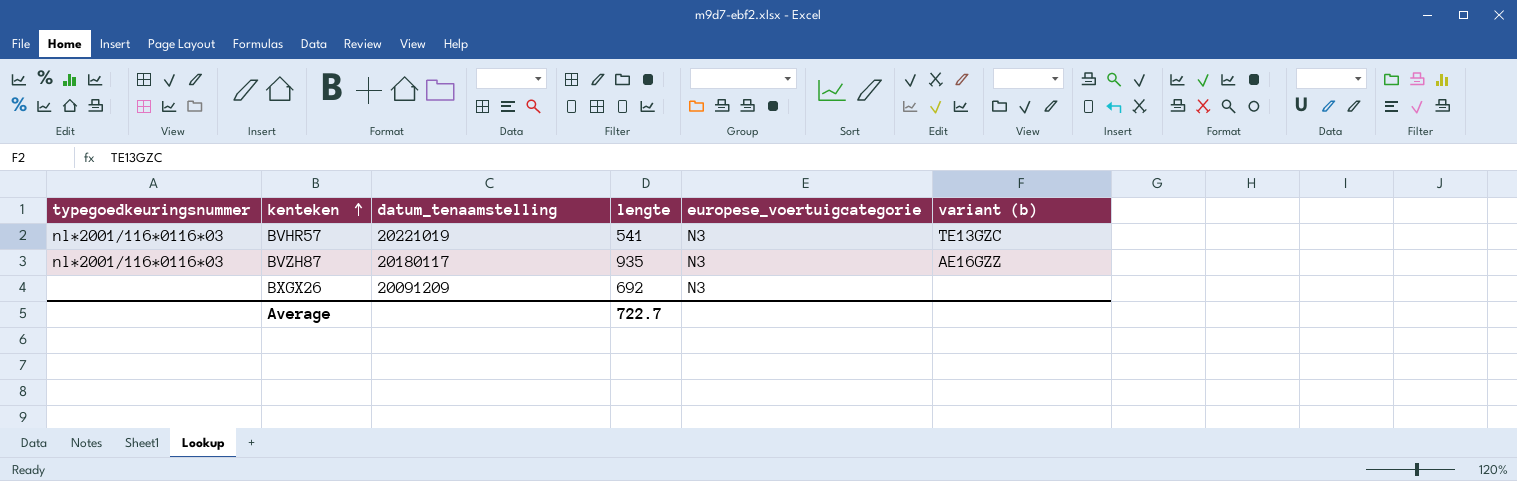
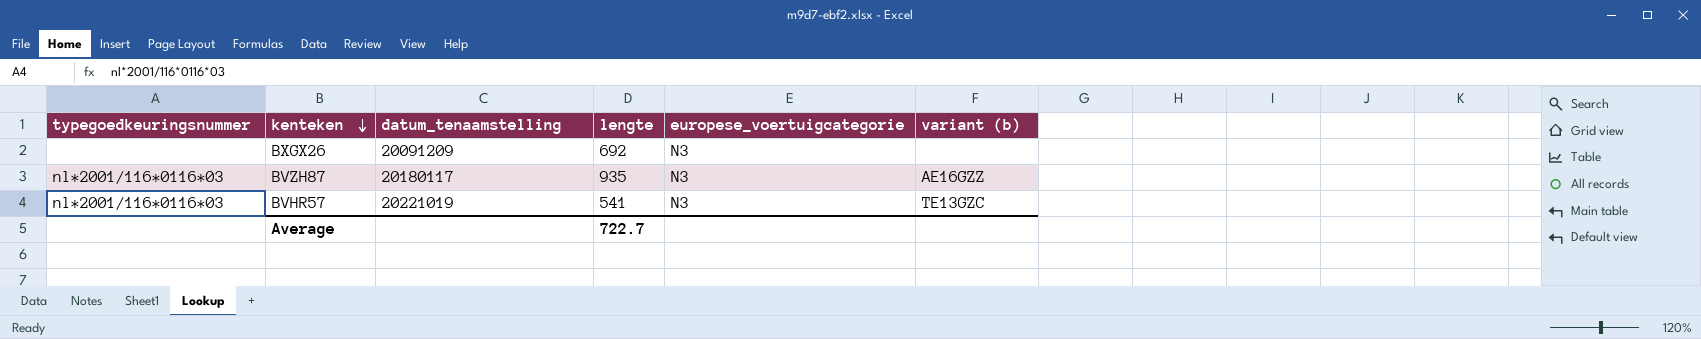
row order: kenteken ascending -> kenteken descending

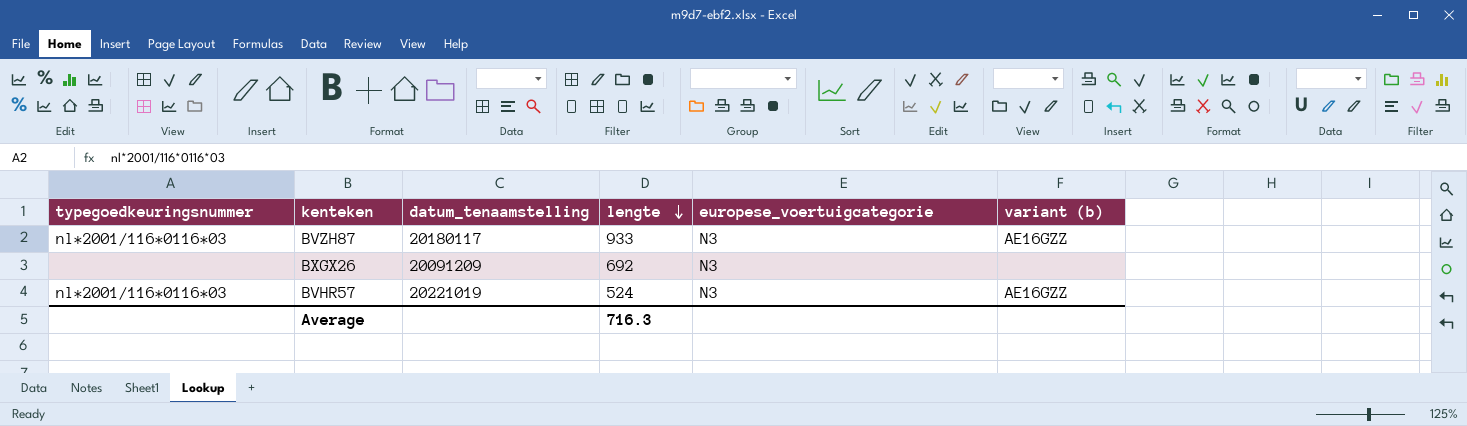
row order: kenteken descending -> lengte descending
BVZH87 | lengte: 935 -> 933
BVHR57 | lengte: 541 -> 524
BVHR57 | variant (b): TE13GZC -> AE16GZZ
Average | lengte: 722.7 -> 716.3

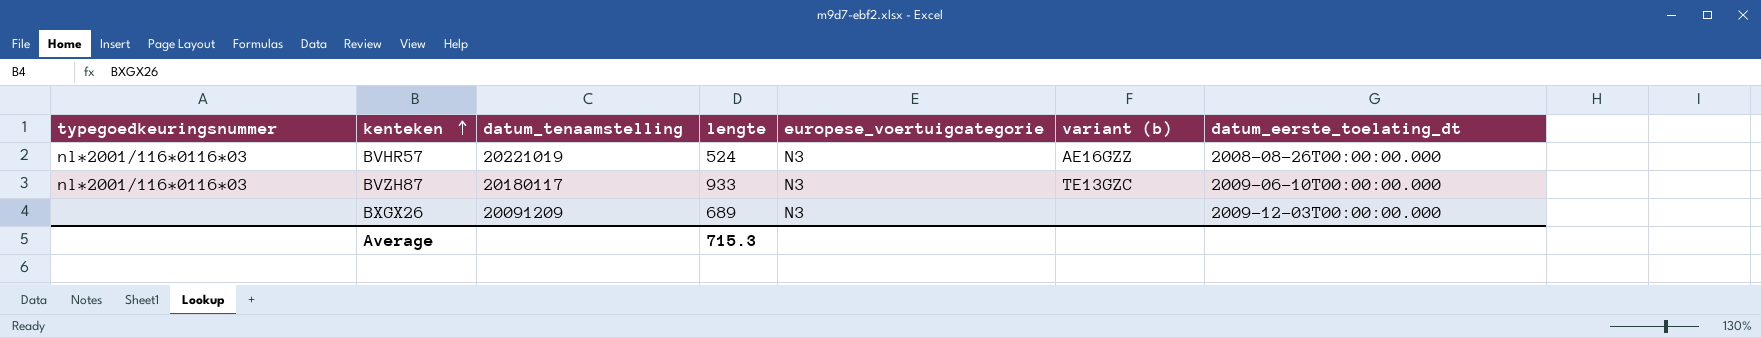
row order: lengte descending -> kenteken ascending
column datum_eerste_toelating_dt | position: none -> 7
BVZH87 | variant (b): AE16GZZ -> TE13GZC
BXGX26 | lengte: 692 -> 689
Average | lengte: 716.3 -> 715.3

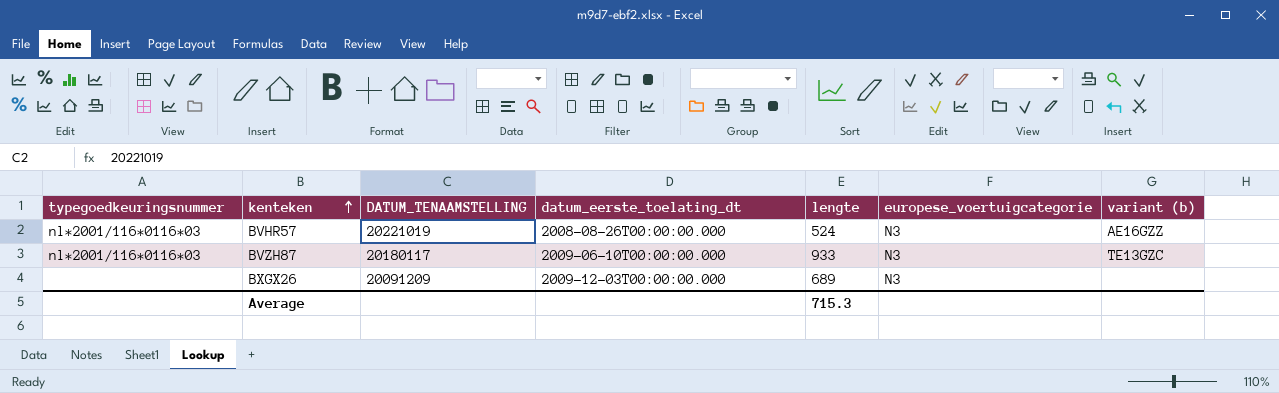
column name: datum_tenaamstelling -> DATUM_TENAAMSTELLING
column datum_eerste_toelating_dt | position: 7 -> 4

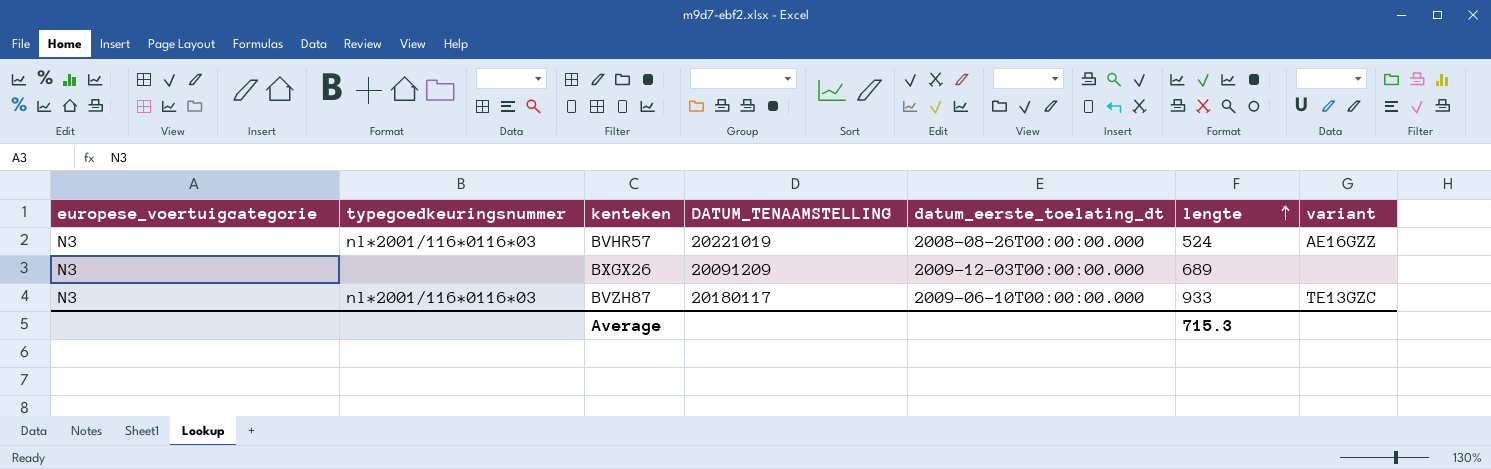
row order: kenteken ascending -> lengte ascending
column europese_voertuigcategorie | position: 6 -> 1
column name: variant (b) -> variant

